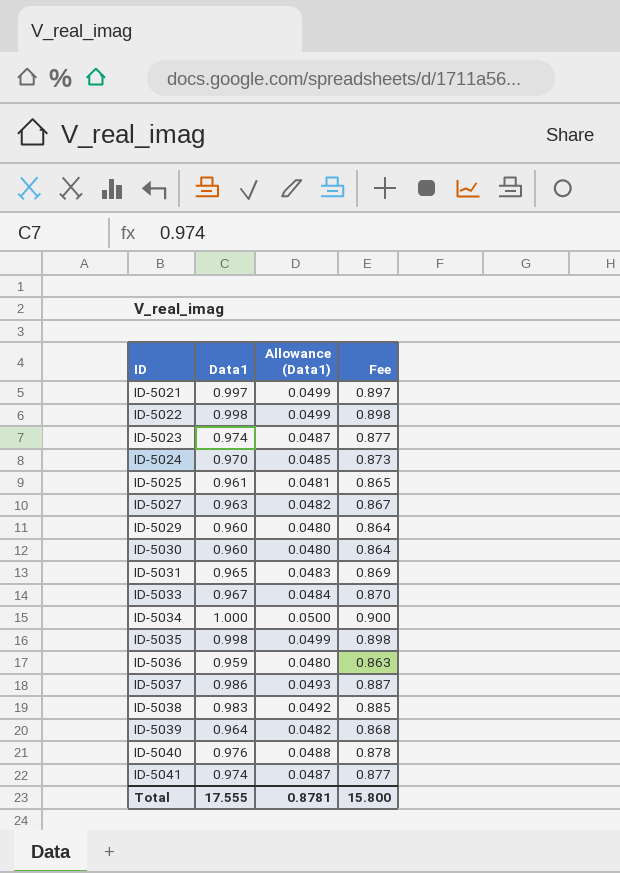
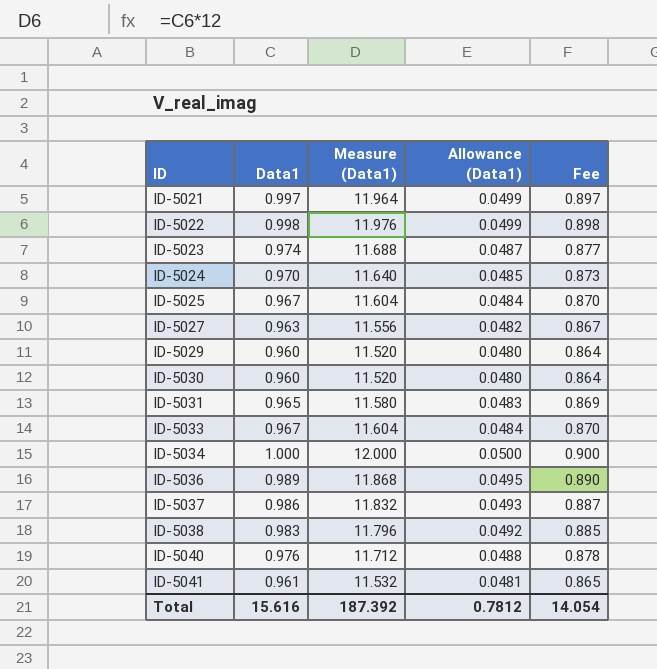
column Measure (Data1) | formula: none -> [Data1] * 12
row ID-5035: 0.998 | 0.0499 | 0.898 -> none
row ID-5039: 0.964 | 0.0482 | 0.868 -> none
ID-5025 | Data1: 0.961 -> 0.967
ID-5025 | Allowance (Data1): 0.0481 -> 0.0484
ID-5025 | Fee: 0.865 -> 0.870
ID-5036 | Data1: 0.959 -> 0.989
ID-5036 | Allowance (Data1): 0.0480 -> 0.0495
ID-5036 | Fee: 0.863 -> 0.890
ID-5041 | Data1: 0.974 -> 0.961
ID-5041 | Allowance (Data1): 0.0487 -> 0.0481
ID-5041 | Fee: 0.877 -> 0.865
Total | Data1: 17.555 -> 15.616
Total | Allowance (Data1): 0.8781 -> 0.7812
Total | Fee: 15.800 -> 14.054

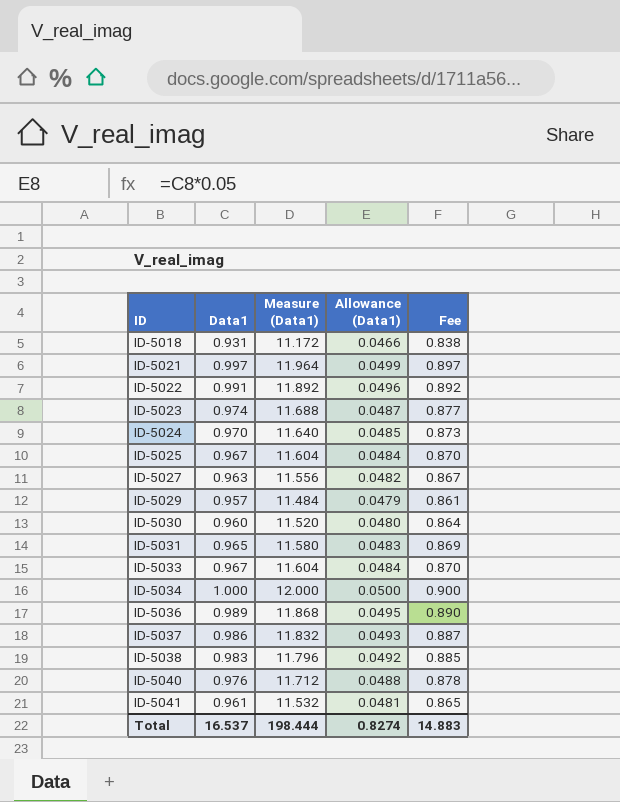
row ID-5018: none -> 0.931 | 11.172 | 0.0466 | 0.838
ID-5022 | Data1: 0.998 -> 0.991
ID-5022 | Measure (Data1): 11.976 -> 11.892
ID-5022 | Allowance (Data1): 0.0499 -> 0.0496
ID-5022 | Fee: 0.898 -> 0.892
ID-5029 | Data1: 0.960 -> 0.957
ID-5029 | Measure (Data1): 11.520 -> 11.484
ID-5029 | Allowance (Data1): 0.0480 -> 0.0479
ID-5029 | Fee: 0.864 -> 0.861
Total | Data1: 15.616 -> 16.537
Total | Measure (Data1): 187.392 -> 198.444
Total | Allowance (Data1): 0.7812 -> 0.8274
Total | Fee: 14.054 -> 14.883

